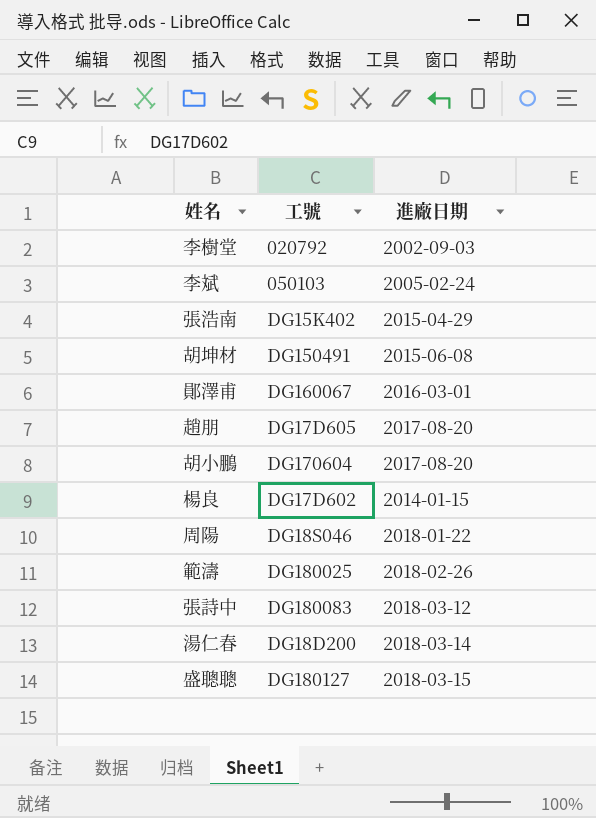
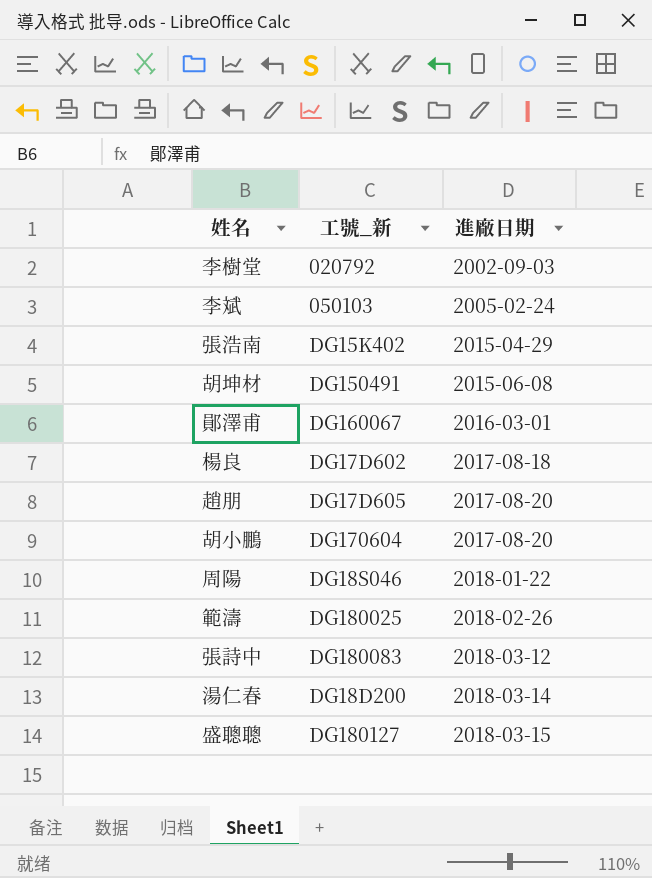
row order: none -> 進廠日期 ascending
column name: 工號 -> 工號_新
楊良 | 進廠日期: 2014-01-15 -> 2017-08-18

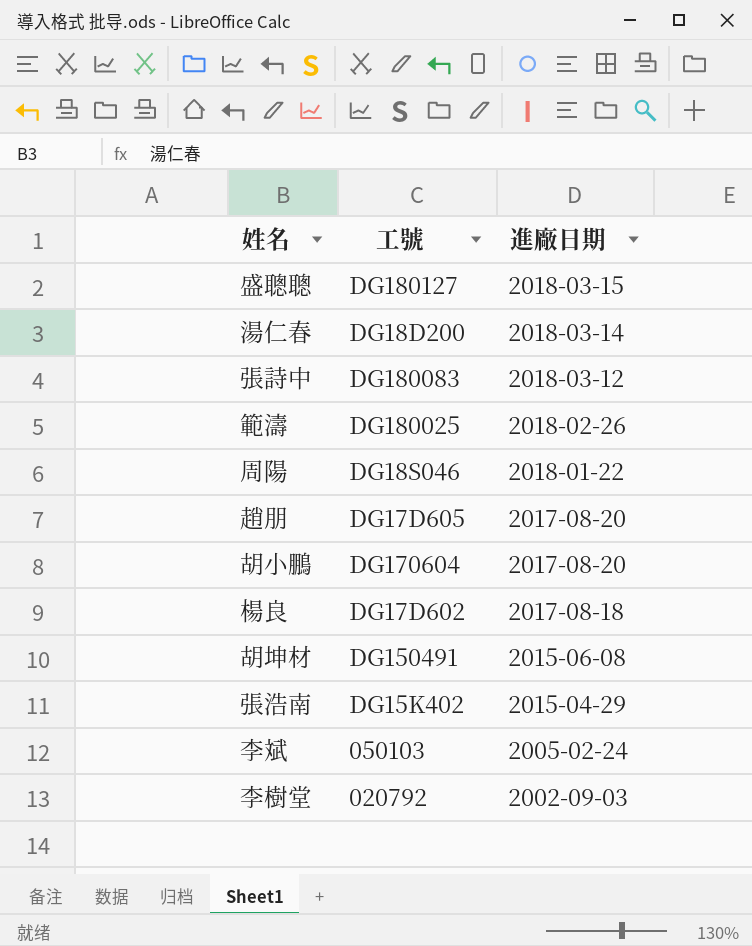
row order: 進廠日期 ascending -> 進廠日期 descending
column name: 工號_新 -> 工號
row 鄖澤甫: DG160067 | 2016-03-01 -> none

